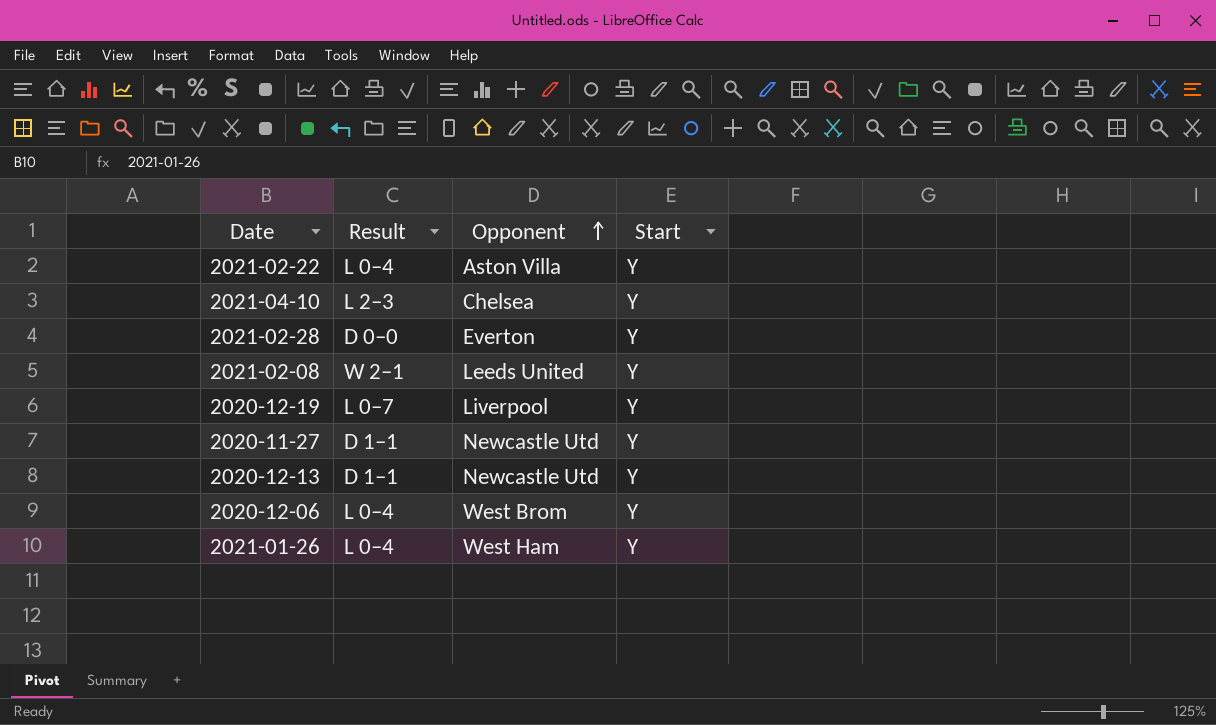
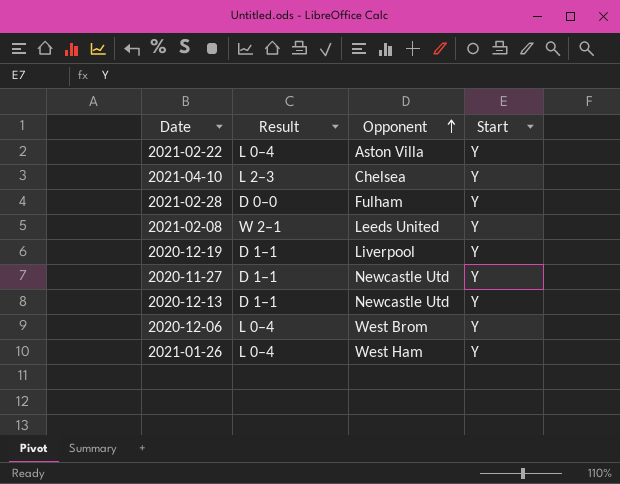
2021-02-28 | Opponent: Everton -> Fulham
2020-12-19 | Result: L 0–7 -> D 1–1

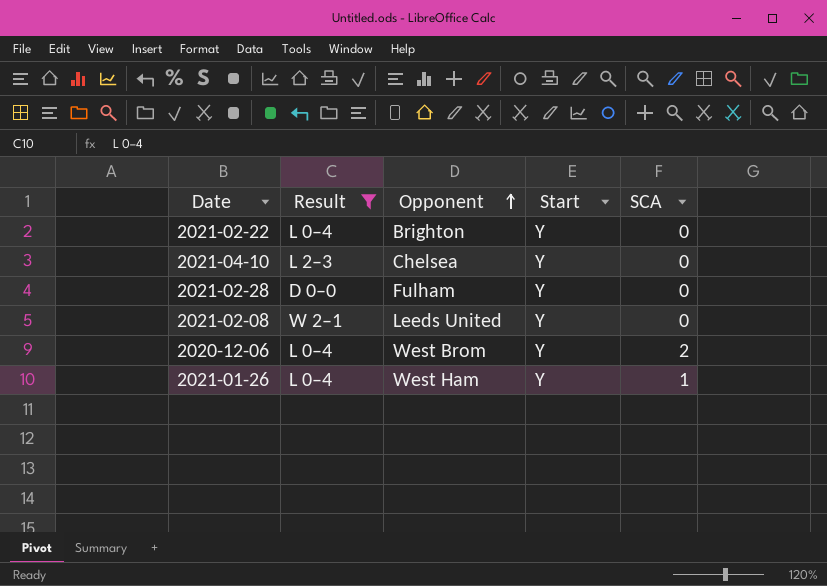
filter: none -> Result != D 1–1
column SCA | position: none -> 5
2021-02-22 | Opponent: Aston Villa -> Brighton

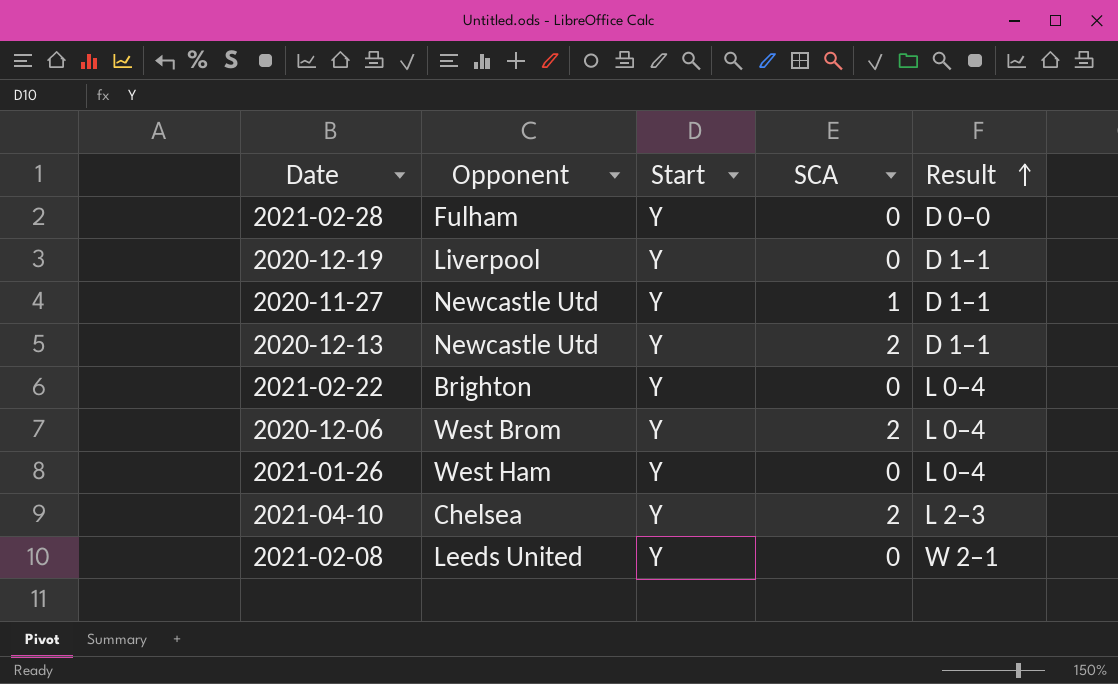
filter: Result != D 1–1 -> none
row order: Opponent ascending -> Result ascending
column Result | position: 2 -> 5
2021-01-26 | SCA: 1 -> 0
2021-04-10 | SCA: 0 -> 2

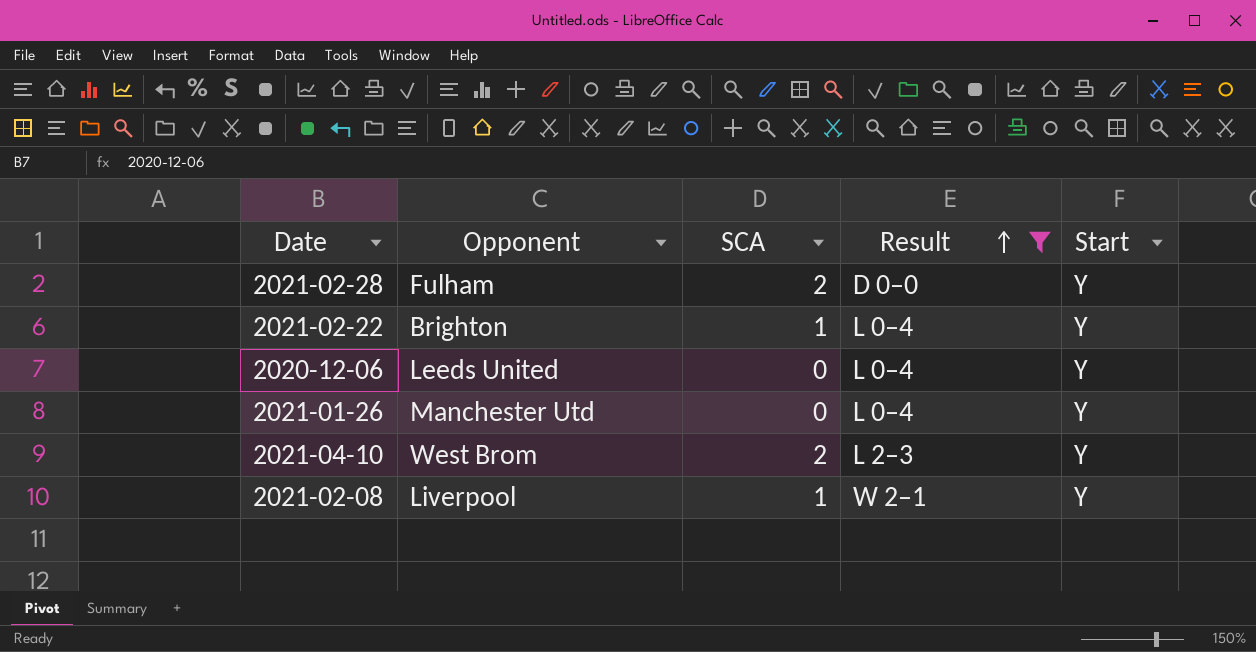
filter: none -> Result != D 1–1
column Start | position: 3 -> 5
2021-02-28 | SCA: 0 -> 2
2021-02-22 | SCA: 0 -> 1
2020-12-06 | Opponent: West Brom -> Leeds United
2020-12-06 | SCA: 2 -> 0
2021-01-26 | Opponent: West Ham -> Manchester Utd
2021-04-10 | Opponent: Chelsea -> West Brom
2021-02-08 | Opponent: Leeds United -> Liverpool
2021-02-08 | SCA: 0 -> 1

